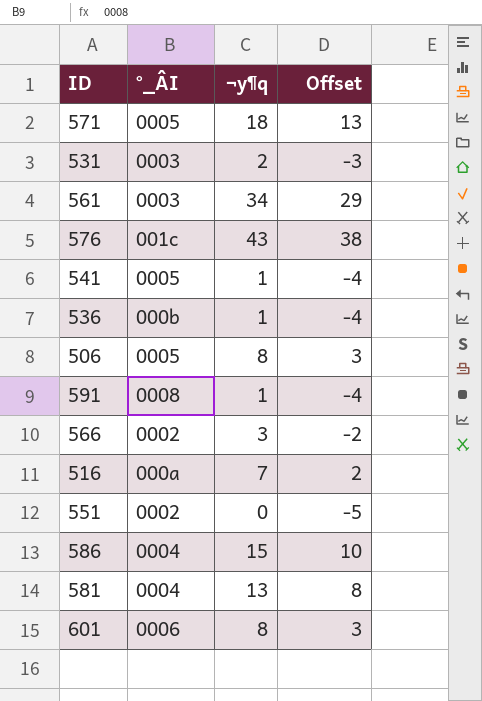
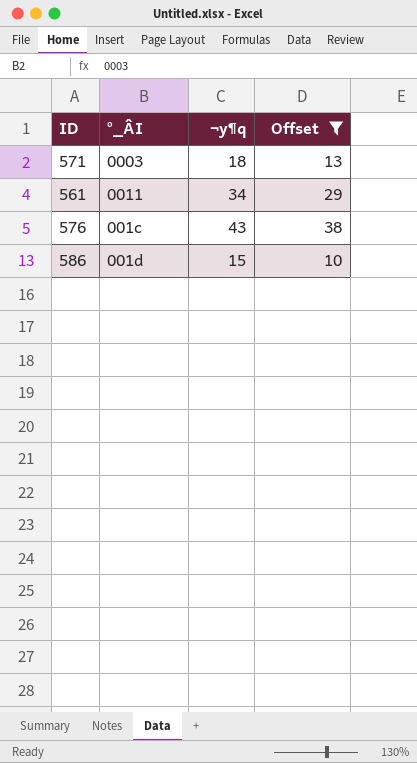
filter: none -> Offset >= 10
571 | °_ÂI: 0005 -> 0003
561 | °_ÂI: 0003 -> 0011
586 | °_ÂI: 0004 -> 001d

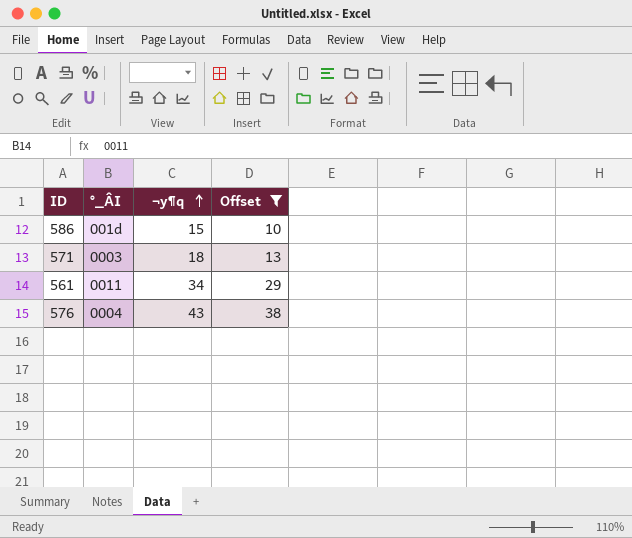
row order: none -> ¬y¶q ascending
576 | °_ÂI: 001c -> 0004

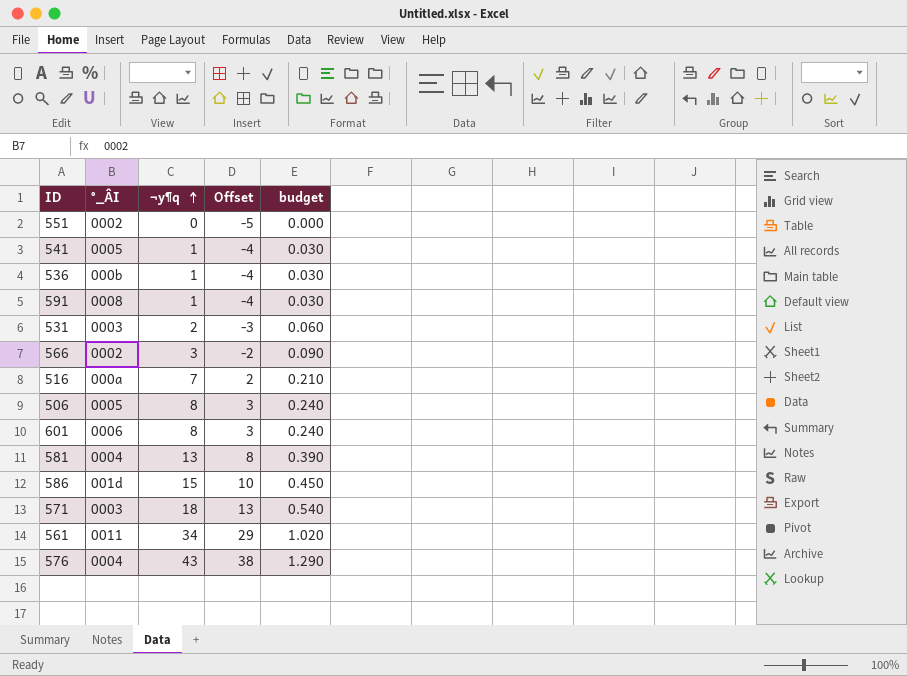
filter: Offset >= 10 -> none
column budget | formula: none -> [¬y¶q] * 0.03

